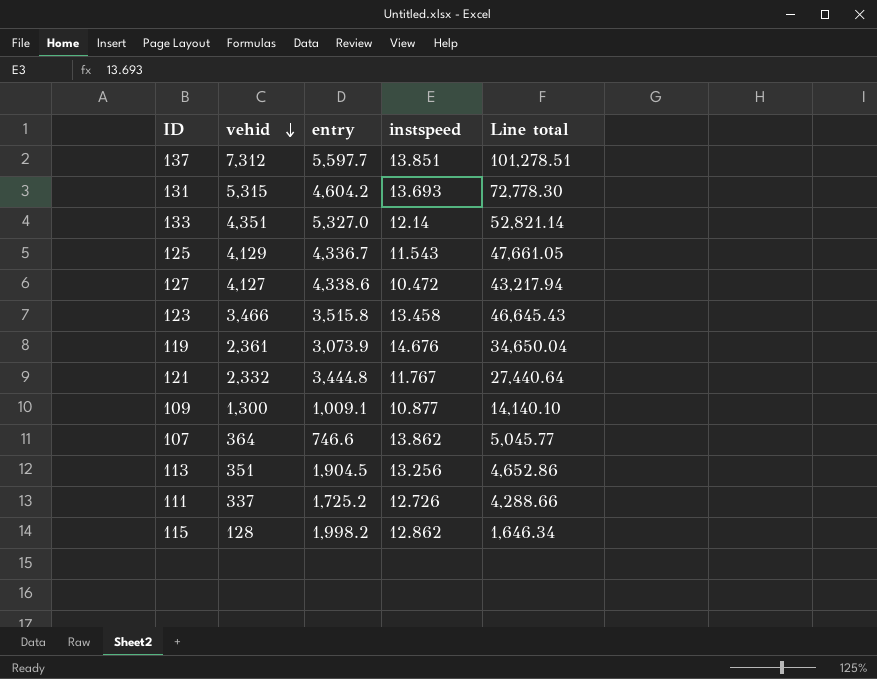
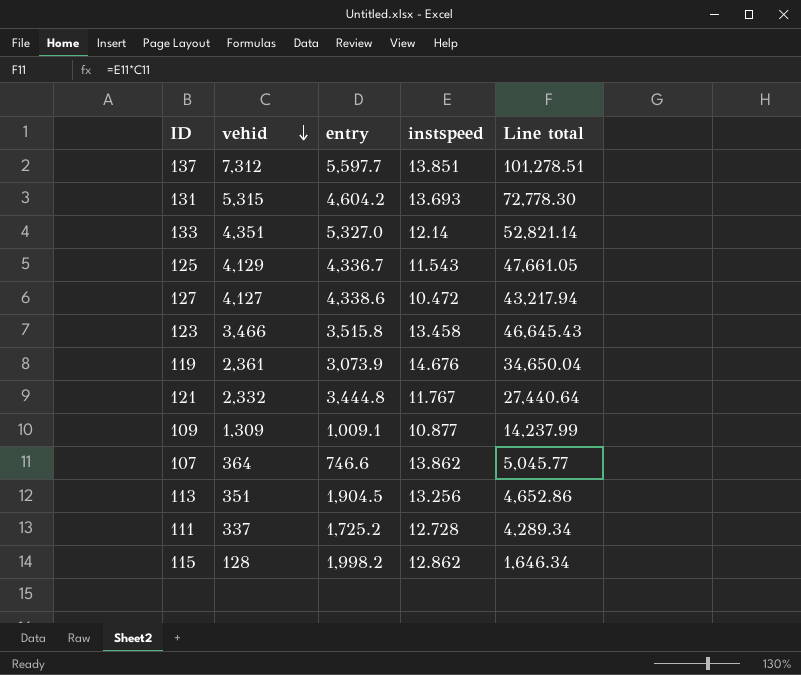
109 | vehid: 1,300 -> 1,309
109 | Line total: 14,140.10 -> 14,237.99
111 | instspeed: 12.726 -> 12.728
111 | Line total: 4,288.66 -> 4,289.34

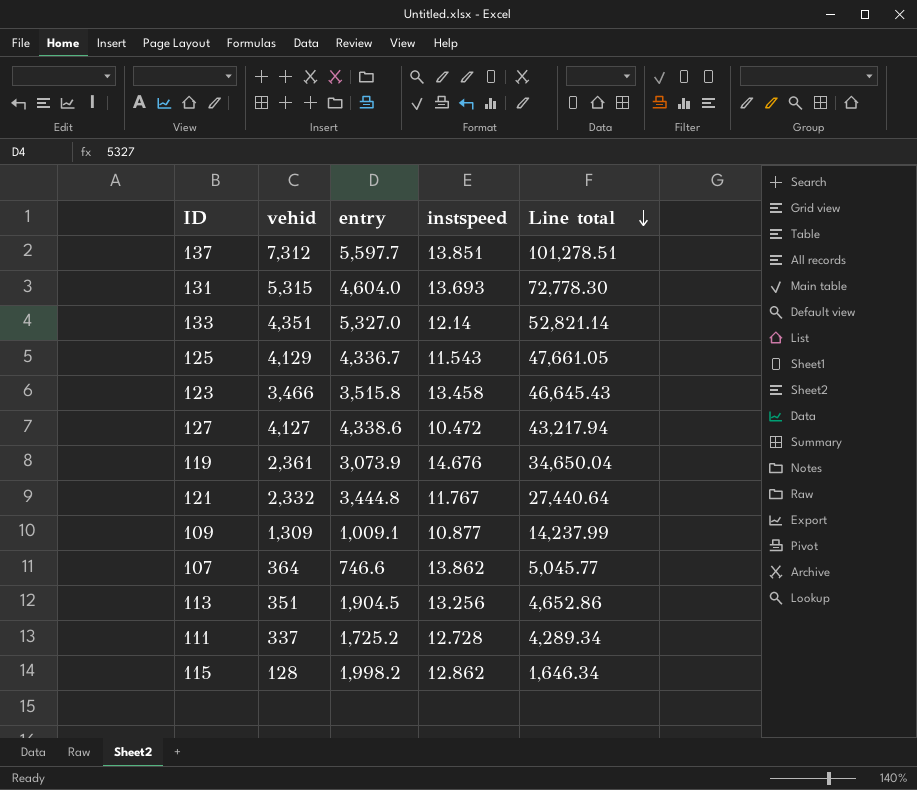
row order: vehid descending -> Line total descending
131 | entry: 4,604.2 -> 4,604.0

